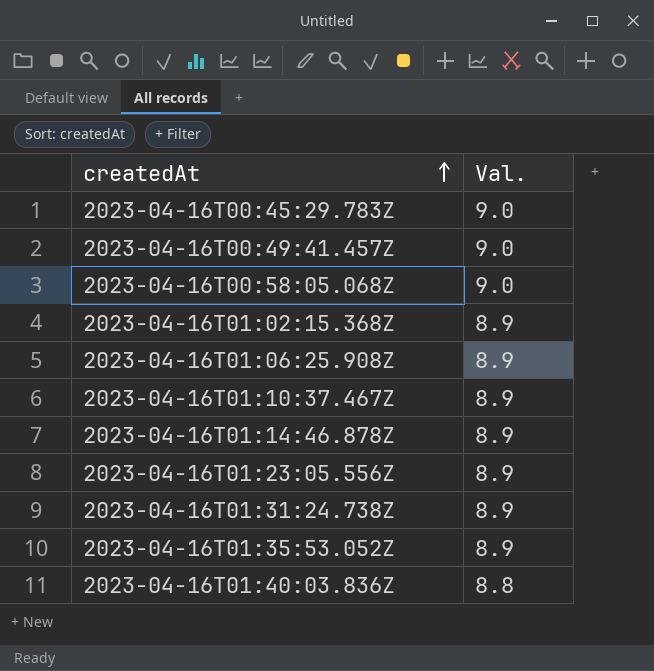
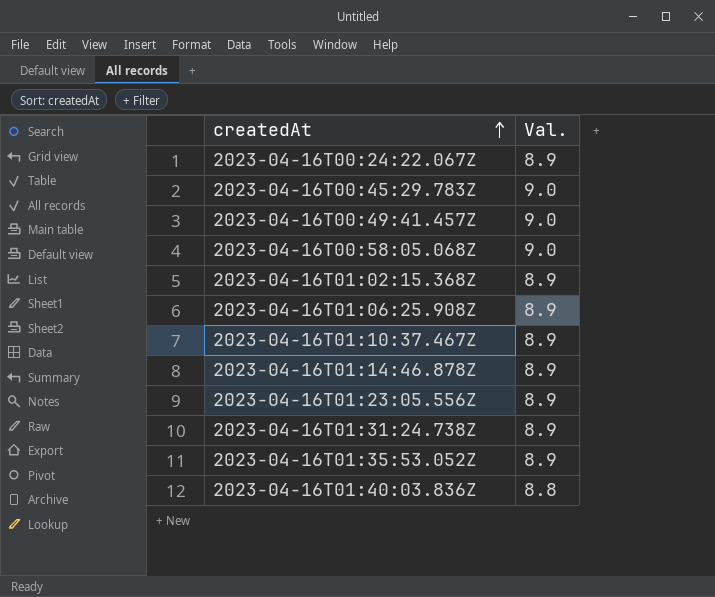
row 2023-04-16T00:24:22.067Z: none -> 8.9

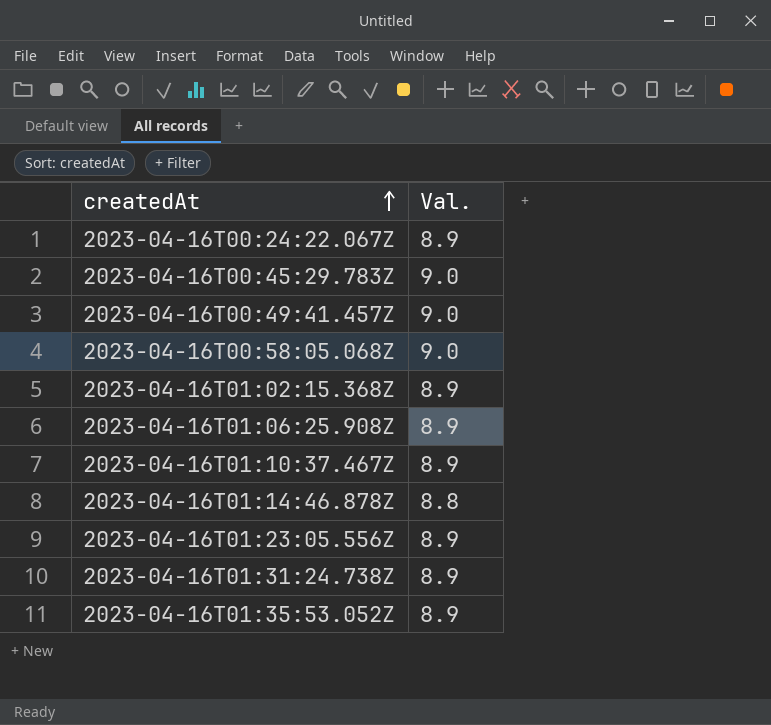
row 2023-04-16T01:40:03.836Z: 8.8 -> none
2023-04-16T01:14:46.878Z | Val.: 8.9 -> 8.8

